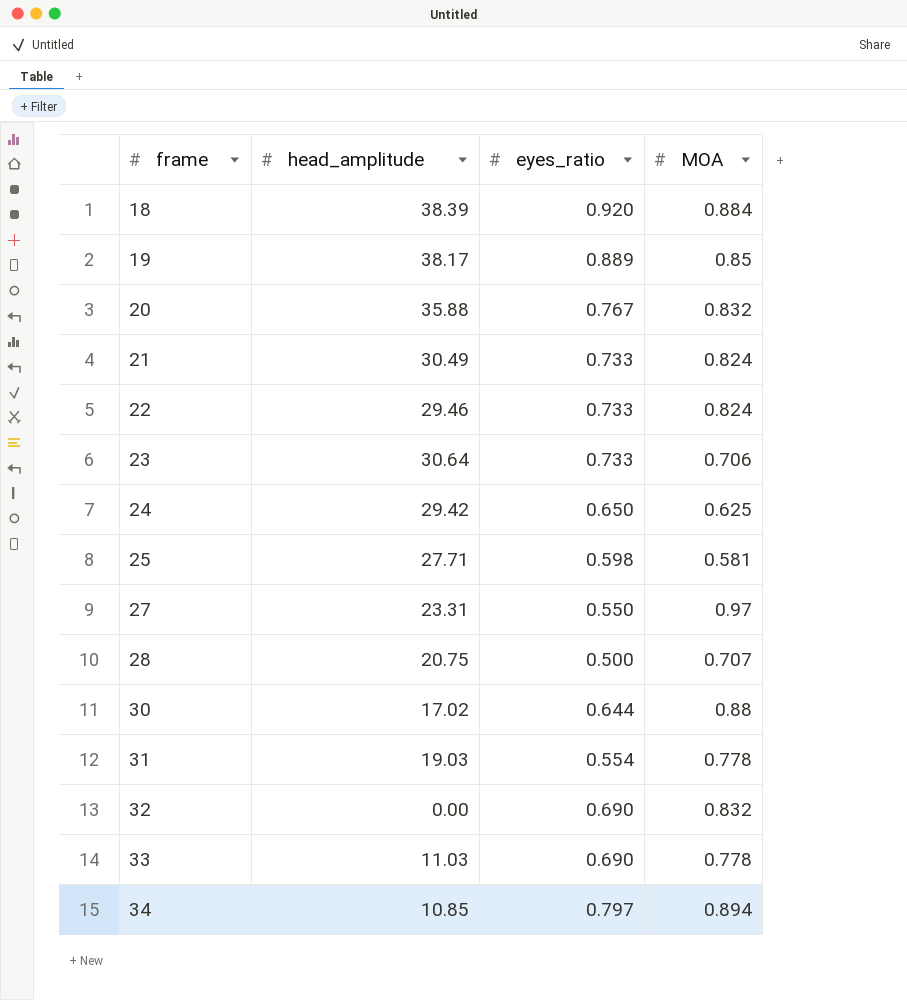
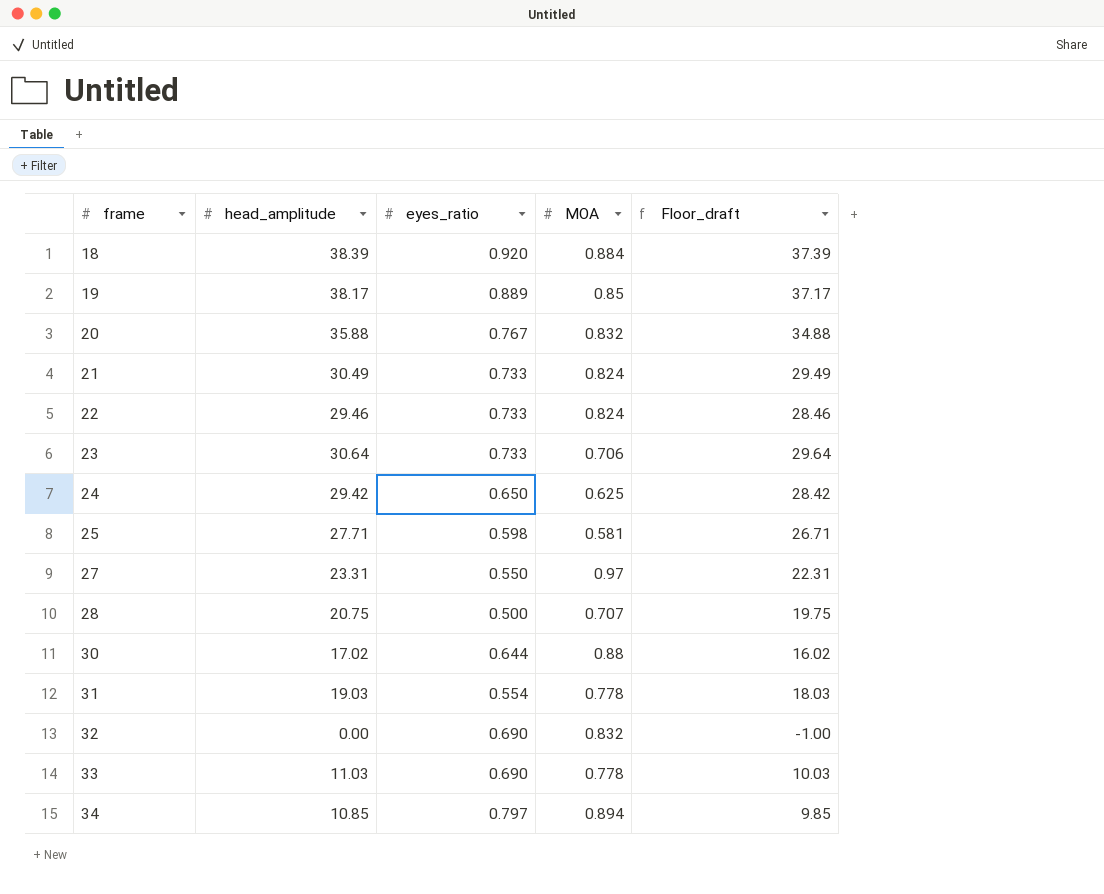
column Floor_draft | formula: none -> [head_amplitude] - 1

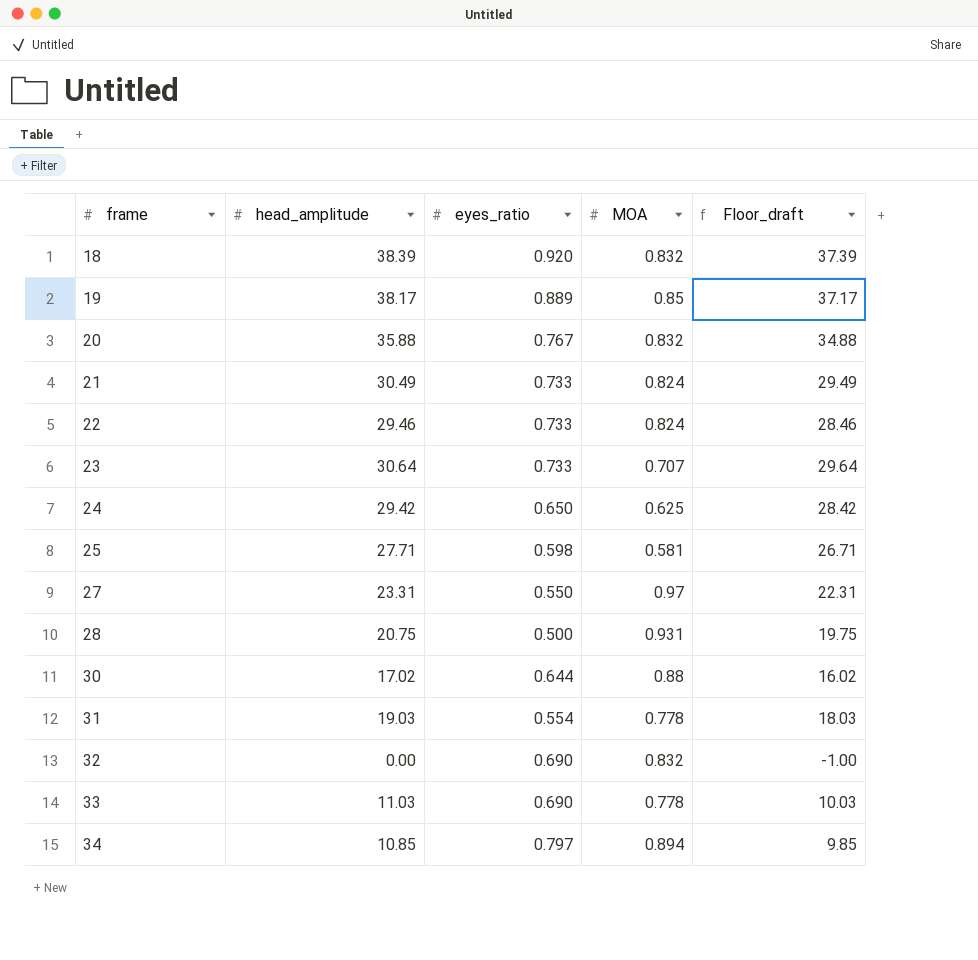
18 | MOA: 0.884 -> 0.832
23 | MOA: 0.706 -> 0.707
28 | MOA: 0.707 -> 0.931

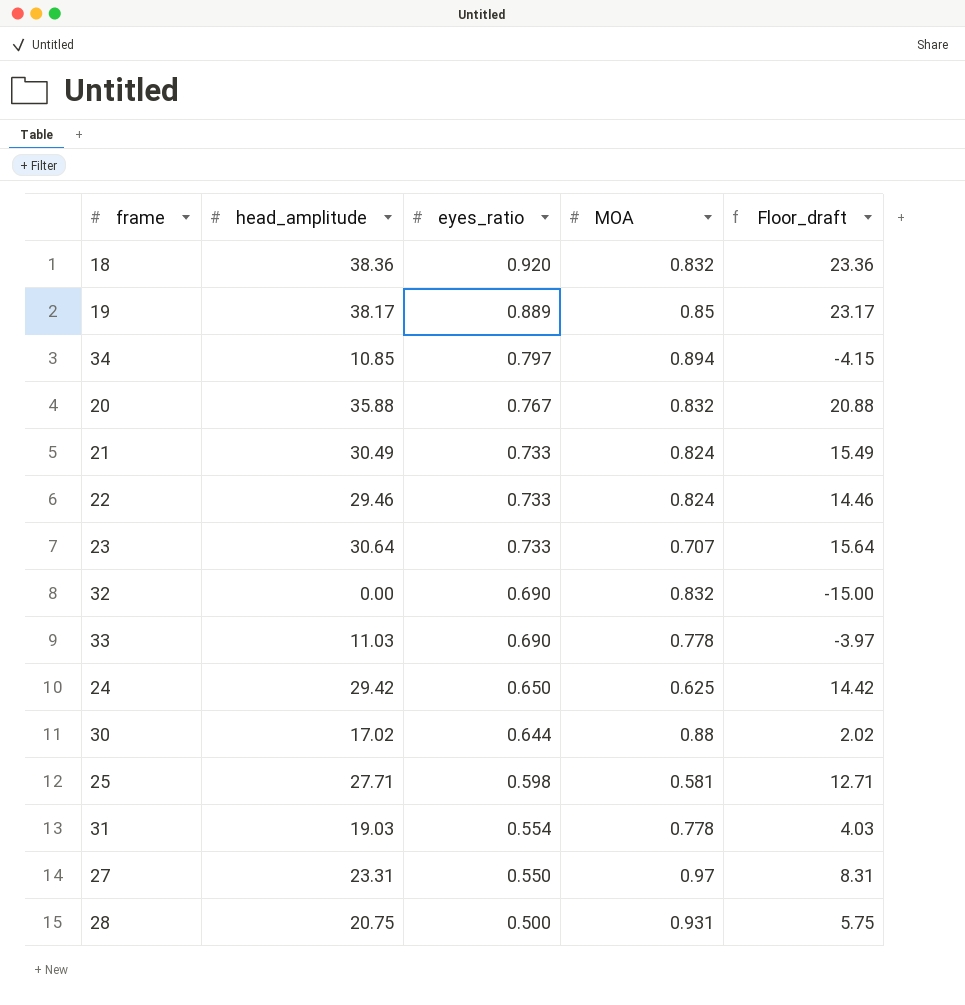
row order: frame ascending -> eyes_ratio descending
column Floor_draft | formula: [head_amplitude] - 1 -> [head_amplitude] - 15
18 | head_amplitude: 38.39 -> 38.36

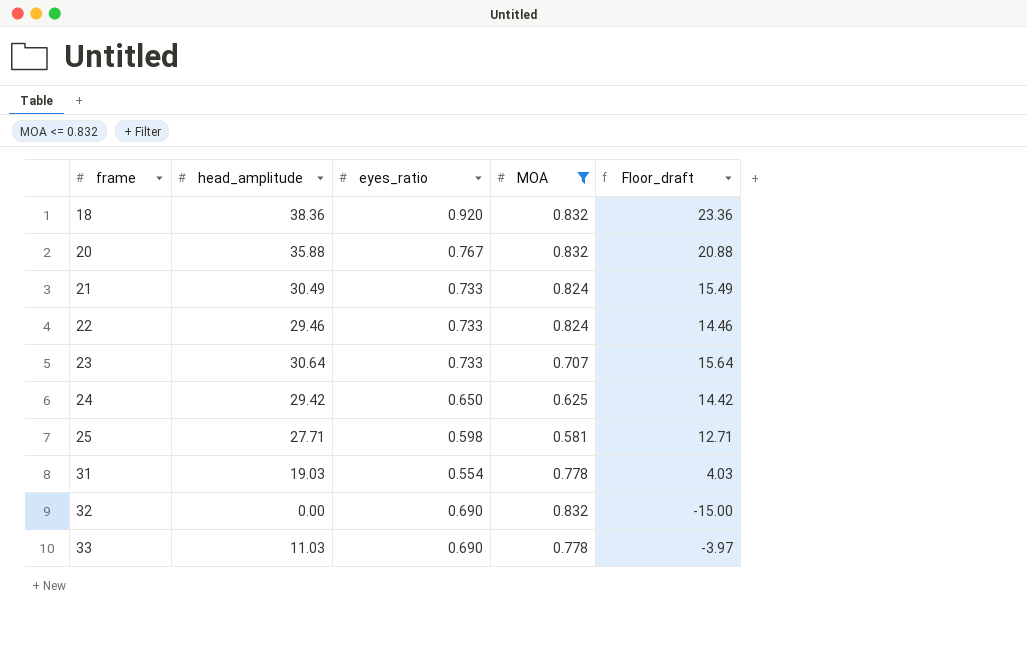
filter: none -> MOA <= 0.832
row order: eyes_ratio descending -> frame ascending

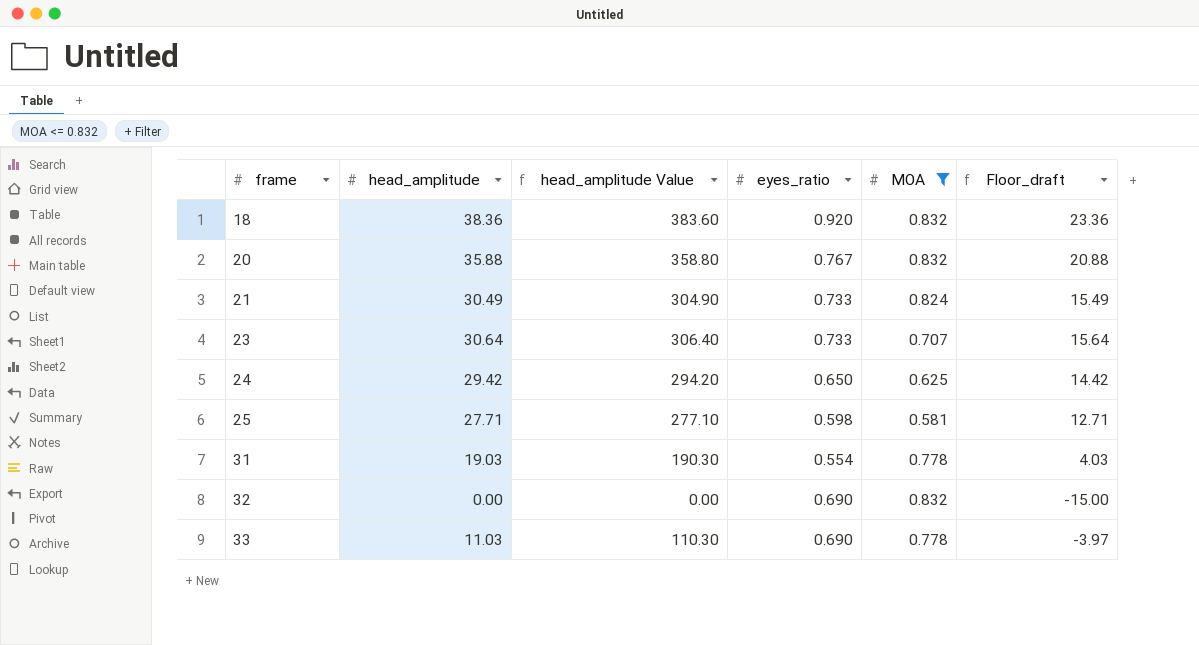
column head_amplitude Value | formula: none -> [head_amplitude] * 10
row 22: 29.46 | 0.733 | 0.824 | 14.46 -> none

